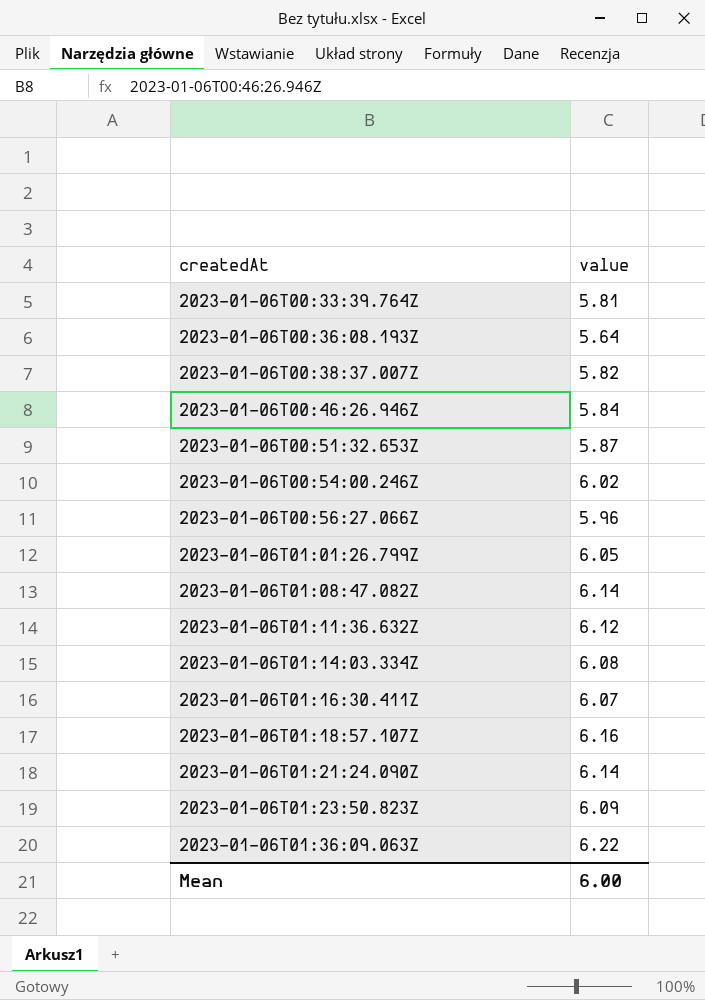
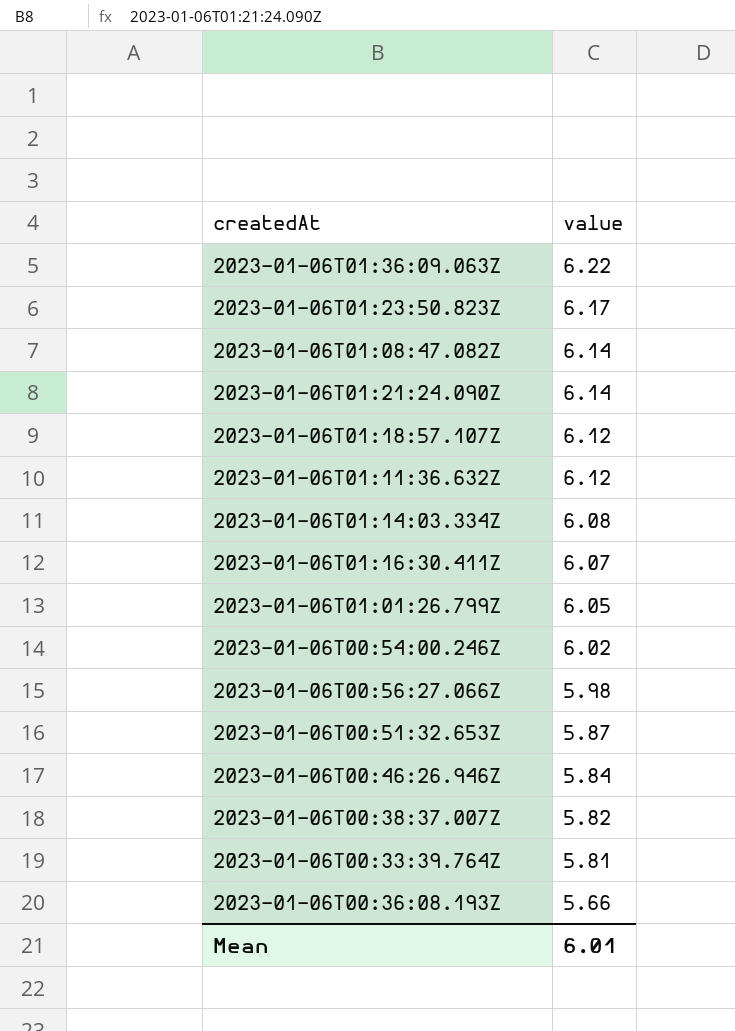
row order: createdAt ascending -> value descending
2023-01-06T01:23:50.823Z | value: 6.09 -> 6.17
2023-01-06T01:18:57.107Z | value: 6.16 -> 6.12
2023-01-06T00:56:27.066Z | value: 5.96 -> 5.98
2023-01-06T00:36:08.193Z | value: 5.64 -> 5.66
Mean | value: 6.00 -> 6.01

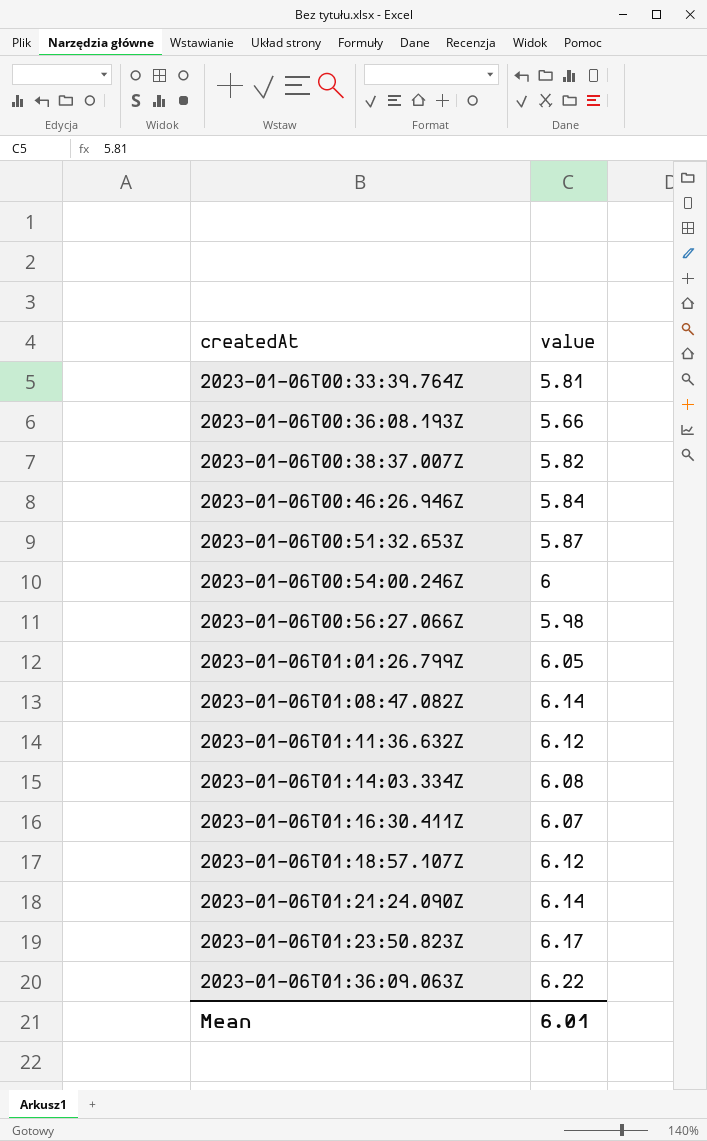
row order: value descending -> createdAt ascending
2023-01-06T00:54:00.246Z | value: 6.02 -> 6

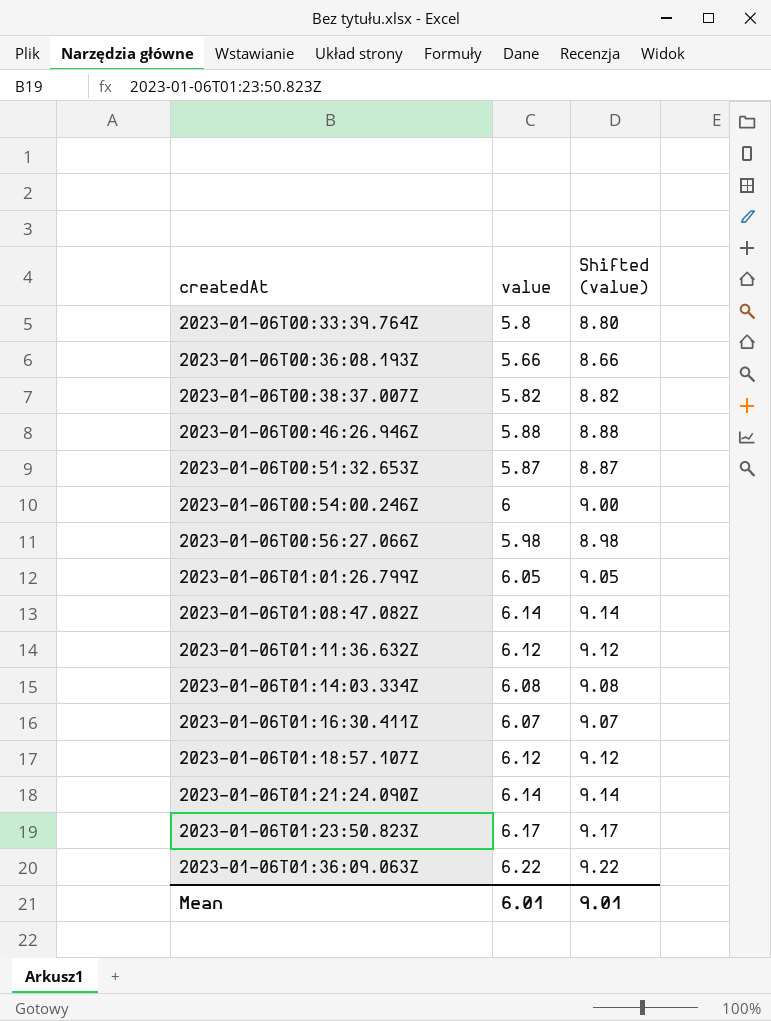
column Shifted (value) | formula: none -> [value] + 3
2023-01-06T00:33:39.764Z | value: 5.81 -> 5.8
2023-01-06T00:46:26.946Z | value: 5.84 -> 5.88

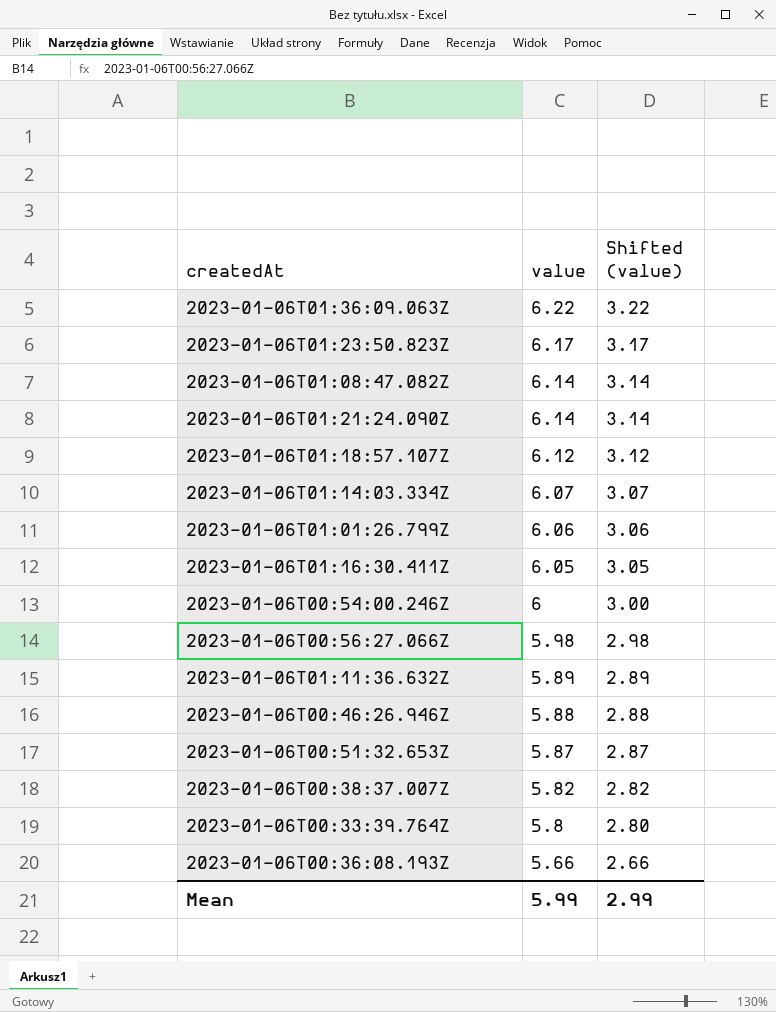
row order: createdAt ascending -> value descending
column Shifted (value) | formula: [value] + 3 -> [value] - 3
2023-01-06T01:14:03.334Z | value: 6.08 -> 6.07
2023-01-06T01:01:26.799Z | value: 6.05 -> 6.06
2023-01-06T01:16:30.411Z | value: 6.07 -> 6.05
2023-01-06T01:11:36.632Z | value: 6.12 -> 5.89
Mean | value: 6.01 -> 5.99
Mean | Shifted (value): 9.01 -> 2.99

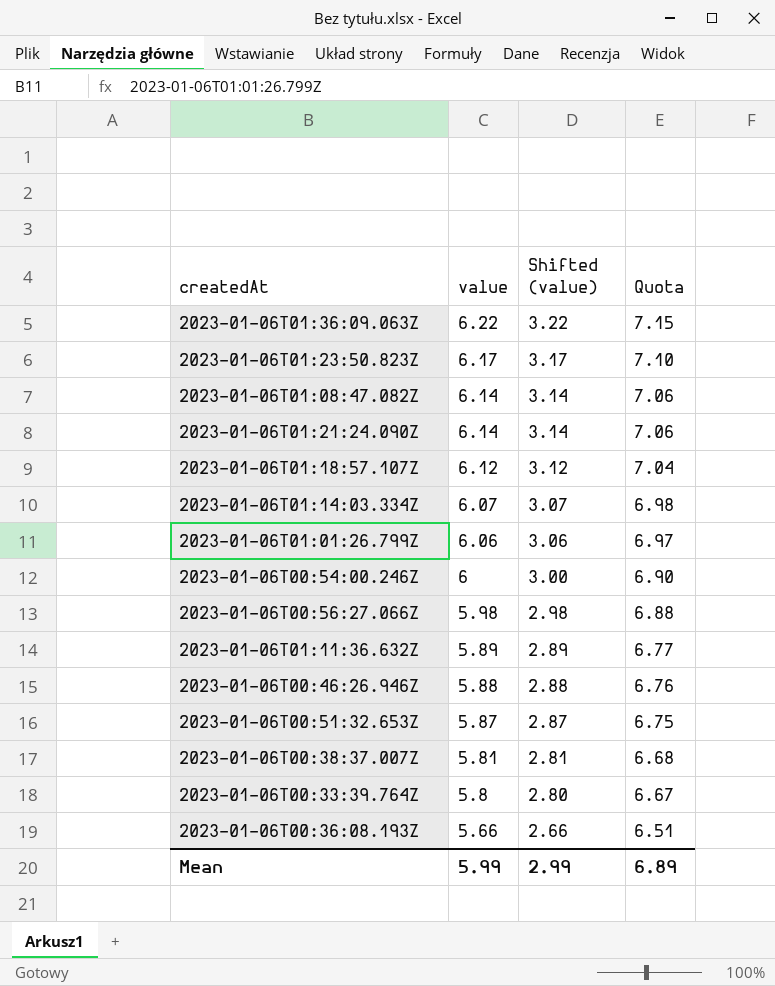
column Quota | formula: none -> [value] * 1.15
row 2023-01-06T01:16:30.411Z: 6.05 | 3.05 -> none
2023-01-06T00:38:37.007Z | value: 5.82 -> 5.81
2023-01-06T00:38:37.007Z | Shifted (value): 2.82 -> 2.81

